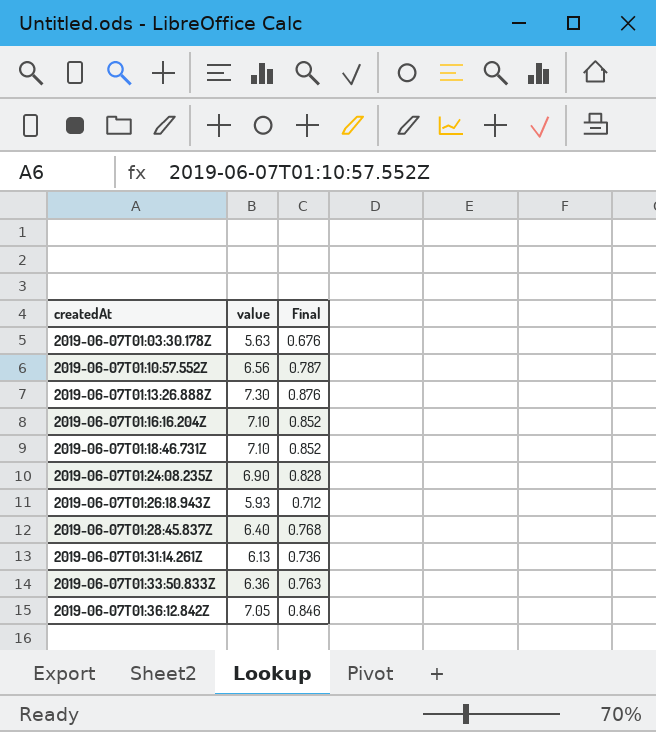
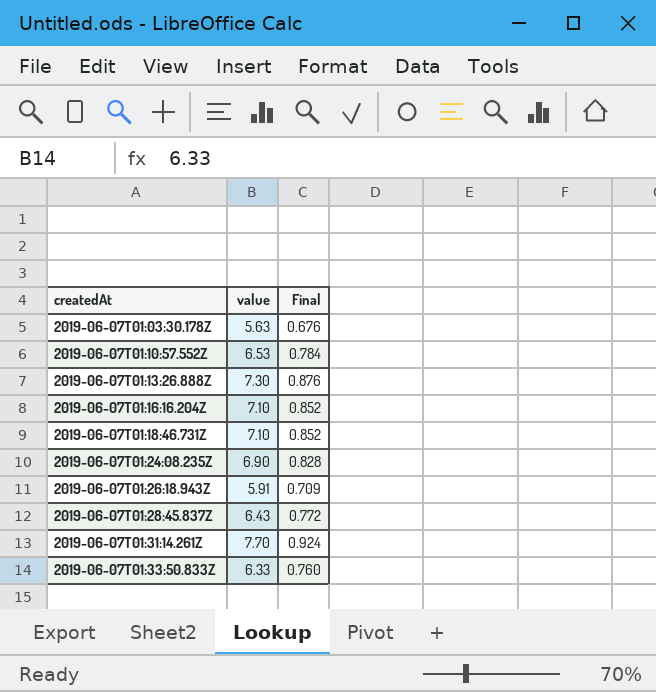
row 2019-06-07T01:36:12.842Z: 7.05 | 0.846 -> none
2019-06-07T01:10:57.552Z | value: 6.56 -> 6.53
2019-06-07T01:10:57.552Z | Final: 0.787 -> 0.784
2019-06-07T01:26:18.943Z | value: 5.93 -> 5.91
2019-06-07T01:26:18.943Z | Final: 0.712 -> 0.709
2019-06-07T01:28:45.837Z | value: 6.40 -> 6.43
2019-06-07T01:28:45.837Z | Final: 0.768 -> 0.772
2019-06-07T01:31:14.261Z | value: 6.13 -> 7.70
2019-06-07T01:31:14.261Z | Final: 0.736 -> 0.924
2019-06-07T01:33:50.833Z | value: 6.36 -> 6.33
2019-06-07T01:33:50.833Z | Final: 0.763 -> 0.760

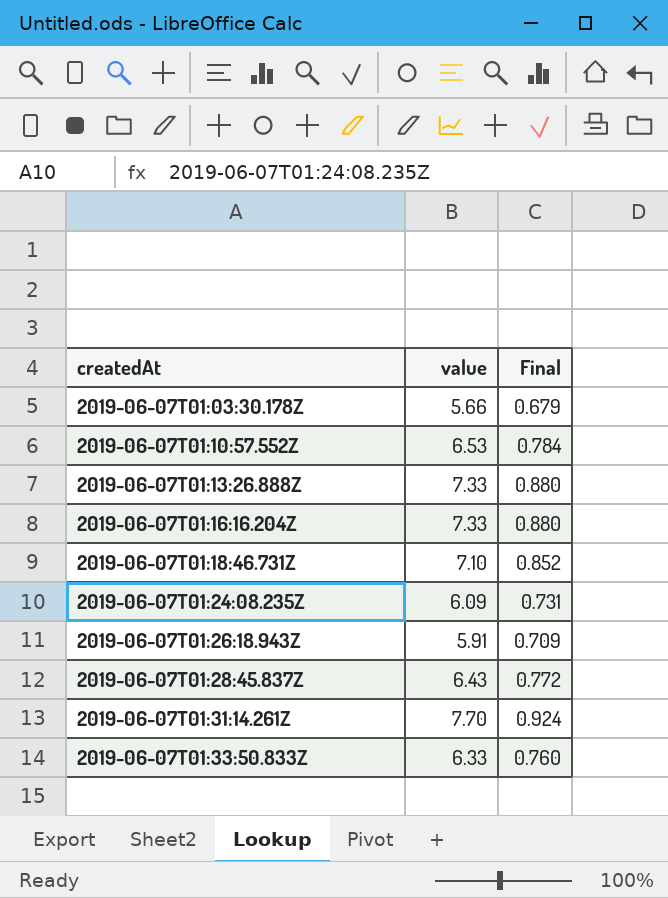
2019-06-07T01:03:30.178Z | value: 5.63 -> 5.66
2019-06-07T01:03:30.178Z | Final: 0.676 -> 0.679
2019-06-07T01:13:26.888Z | value: 7.30 -> 7.33
2019-06-07T01:13:26.888Z | Final: 0.876 -> 0.880
2019-06-07T01:16:16.204Z | value: 7.10 -> 7.33
2019-06-07T01:16:16.204Z | Final: 0.852 -> 0.880
2019-06-07T01:24:08.235Z | value: 6.90 -> 6.09
2019-06-07T01:24:08.235Z | Final: 0.828 -> 0.731

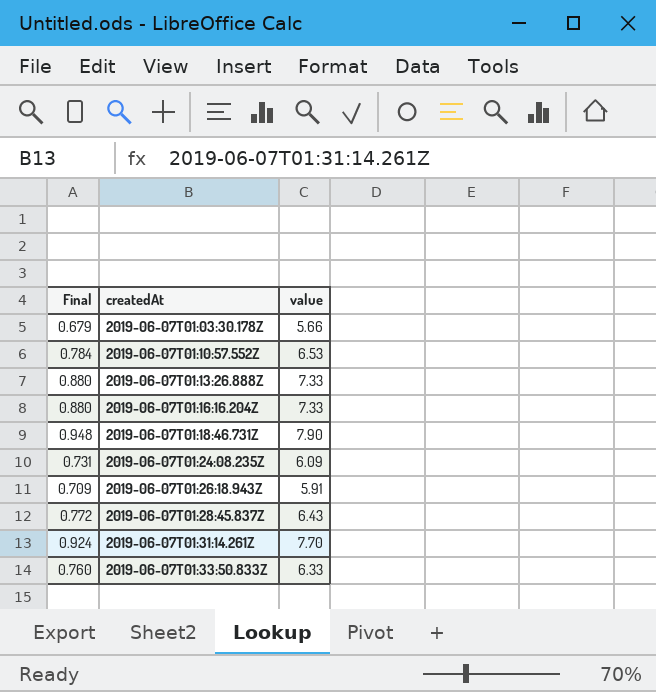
column Final | position: 3 -> 1
2019-06-07T01:18:46.731Z | Final: 0.852 -> 0.948
2019-06-07T01:18:46.731Z | value: 7.10 -> 7.90

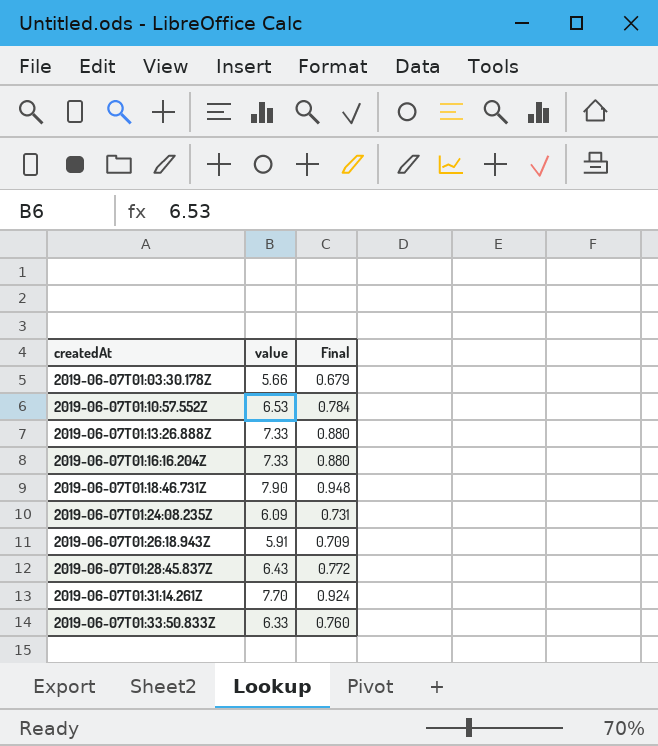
column Final | position: 1 -> 3

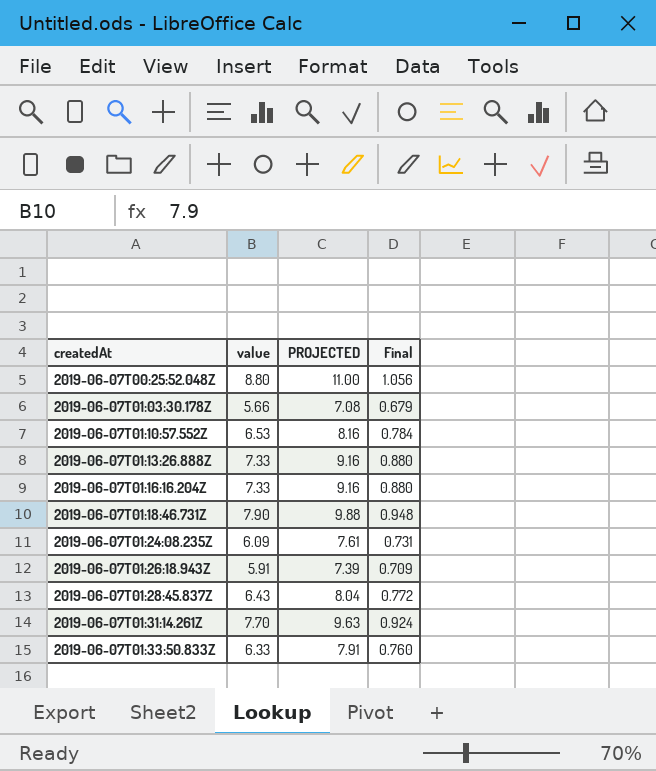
column PROJECTED | formula: none -> [value] * 1.25
row 2019-06-07T00:25:52.048Z: none -> 8.80 | 11.00 | 1.056

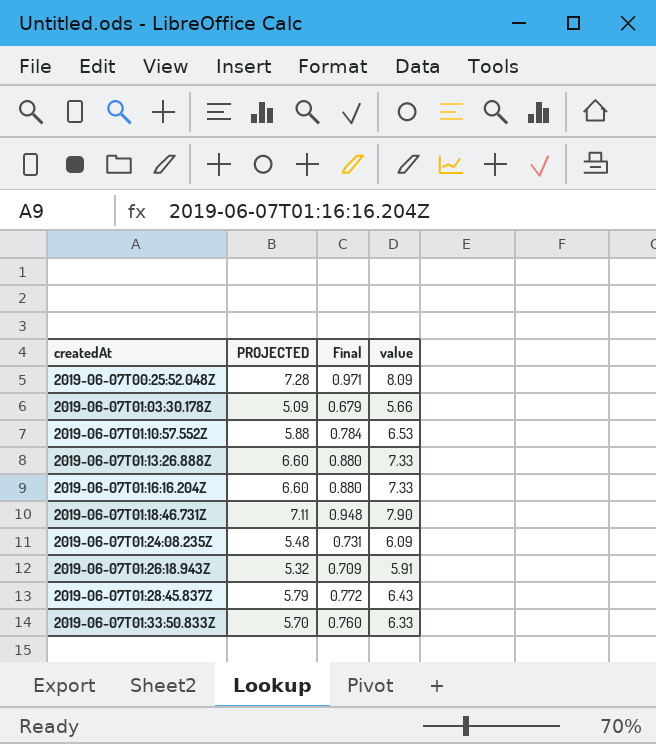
column PROJECTED | formula: [value] * 1.25 -> [value] * 0.9
column value | position: 2 -> 4
row 2019-06-07T01:31:14.261Z: 7.70 | 9.63 | 0.924 -> none
2019-06-07T00:25:52.048Z | Final: 1.056 -> 0.971
2019-06-07T00:25:52.048Z | value: 8.80 -> 8.09

